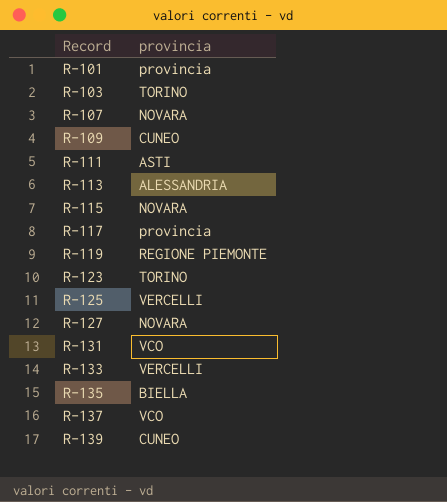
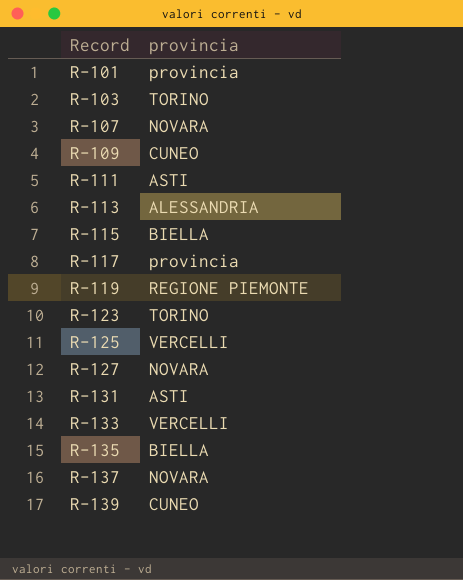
R-115 | provincia: NOVARA -> BIELLA
R-131 | provincia: VCO -> ASTI
R-137 | provincia: VCO -> NOVARA

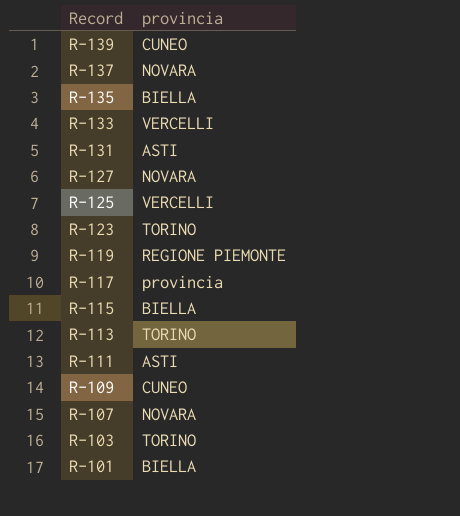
row order: Record ascending -> Record descending
R-113 | provincia: ALESSANDRIA -> TORINO
R-101 | provincia: provincia -> BIELLA

